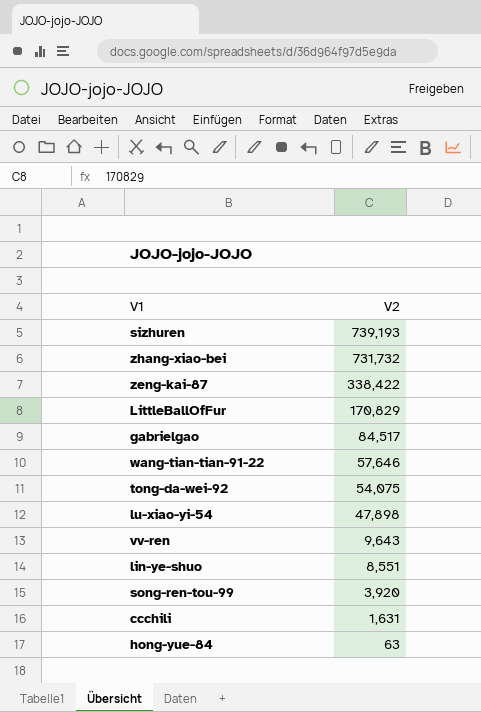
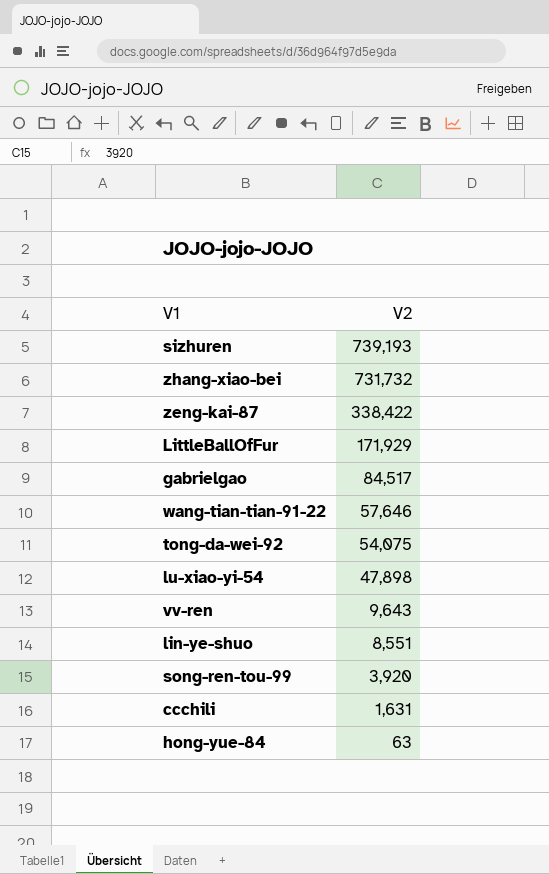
LittleBallOfFur | V2: 170,829 -> 171,929

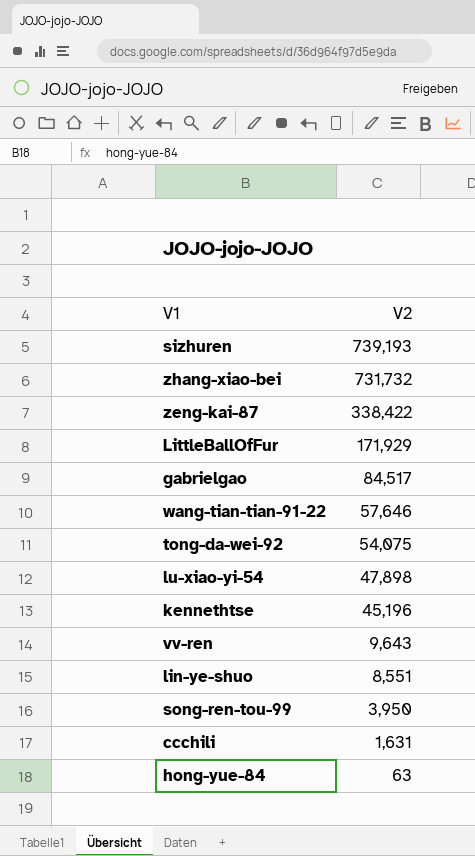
row kennethtse: none -> 45,196
song-ren-tou-99 | V2: 3,920 -> 3,950

